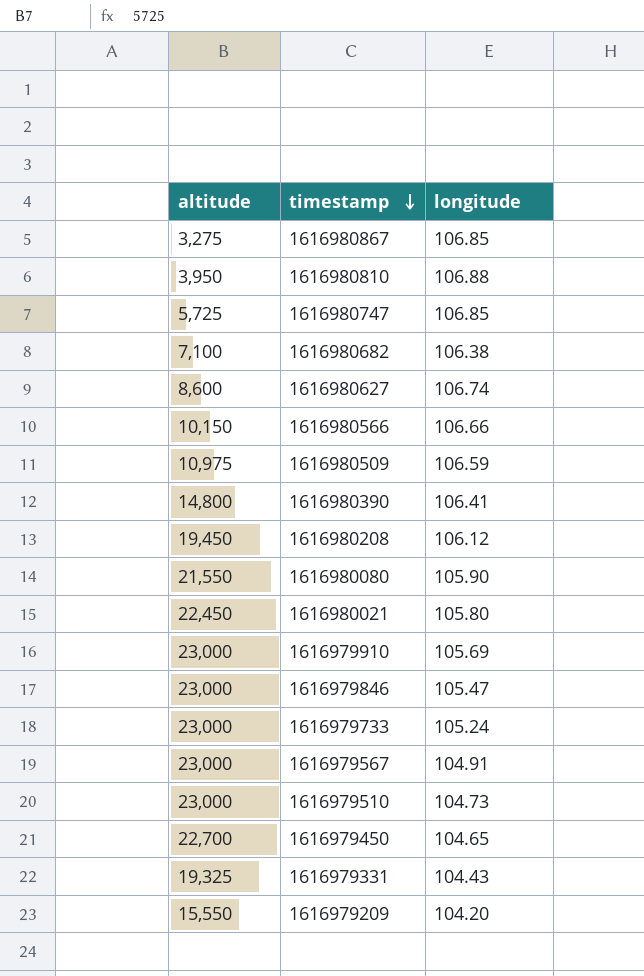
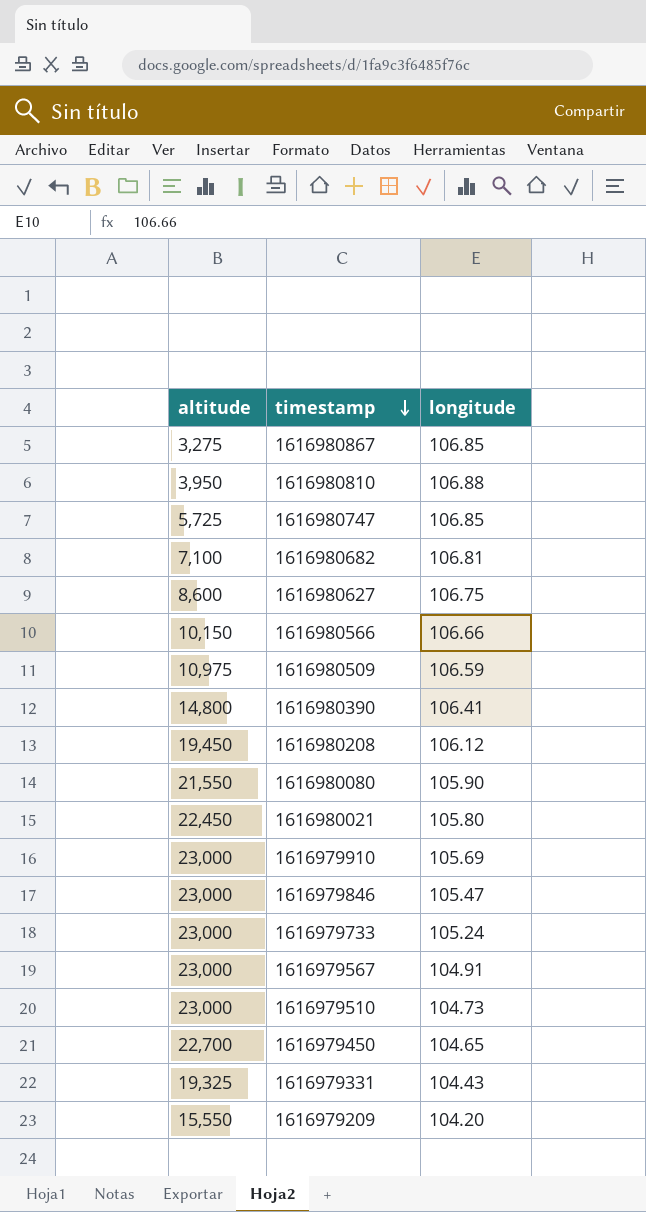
1616980682 | longitude: 106.38 -> 106.81
1616980627 | longitude: 106.74 -> 106.75

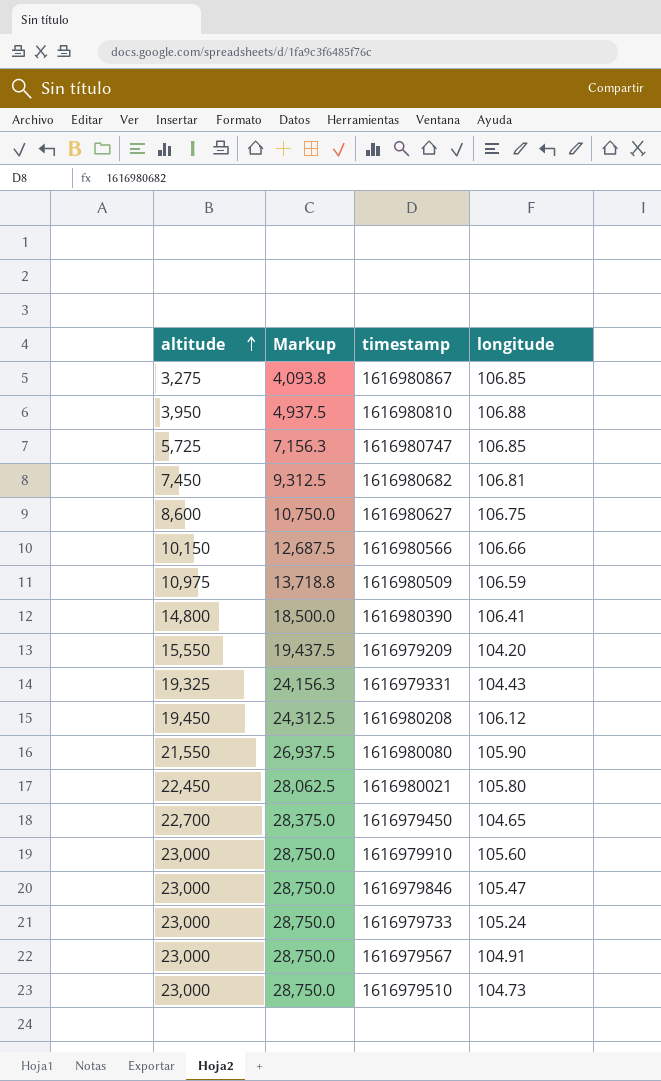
row order: timestamp descending -> altitude ascending
column Markup | formula: none -> [altitude] * 1.25
1616980682 | altitude: 7,100 -> 7,450
1616979910 | longitude: 105.69 -> 105.60

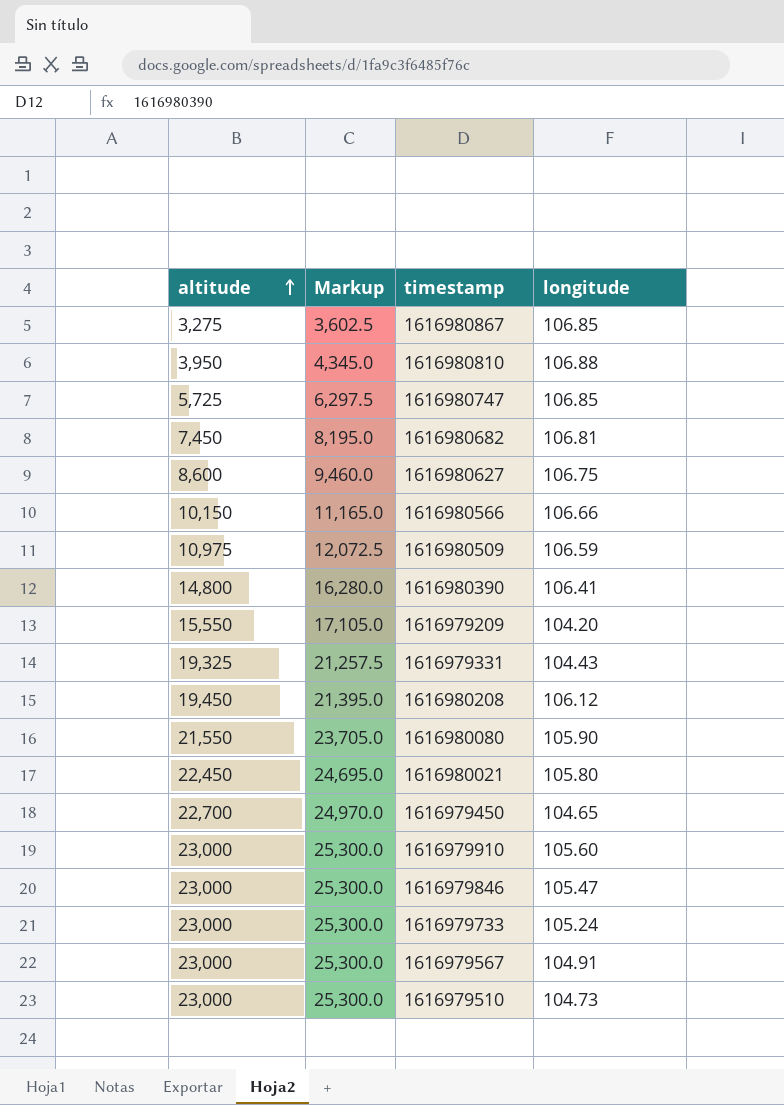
column Markup | formula: [altitude] * 1.25 -> [altitude] * 1.1

